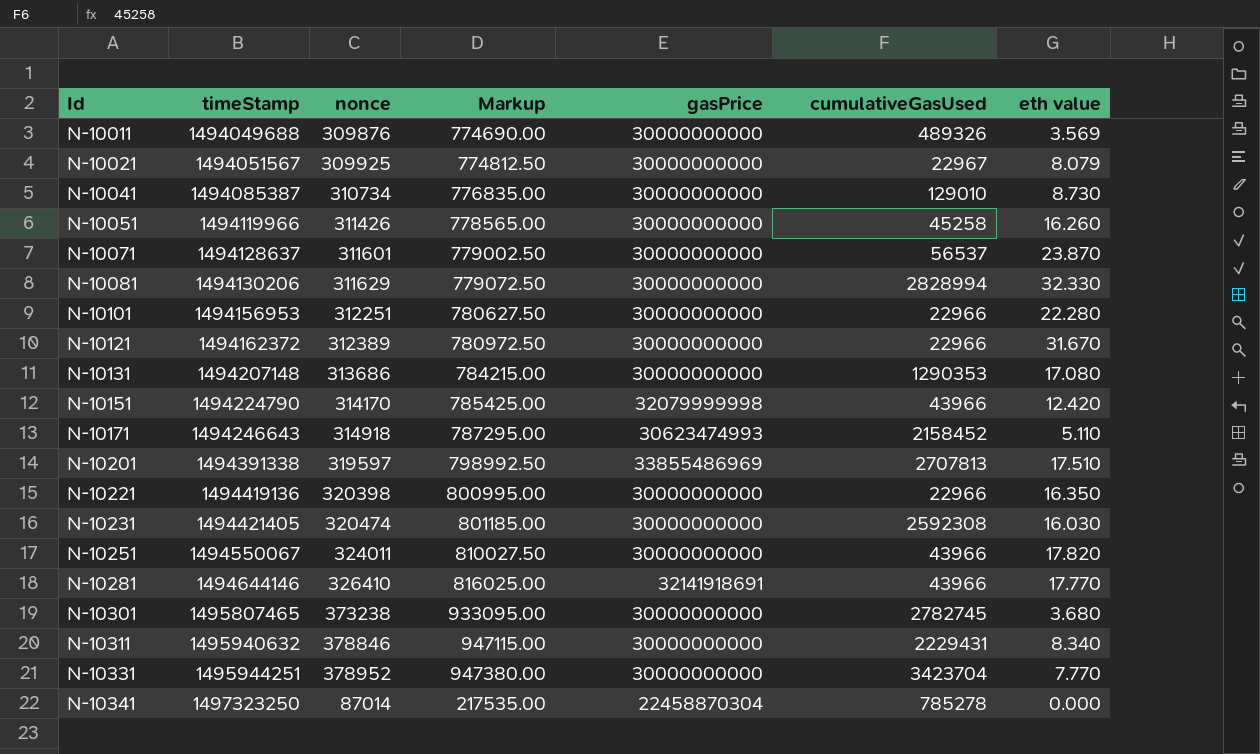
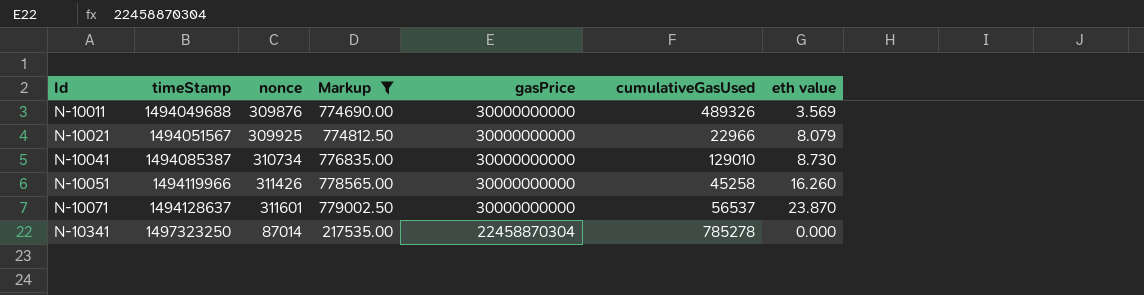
filter: none -> Markup <= 779002.50
N-10021 | cumulativeGasUsed: 22967 -> 22966

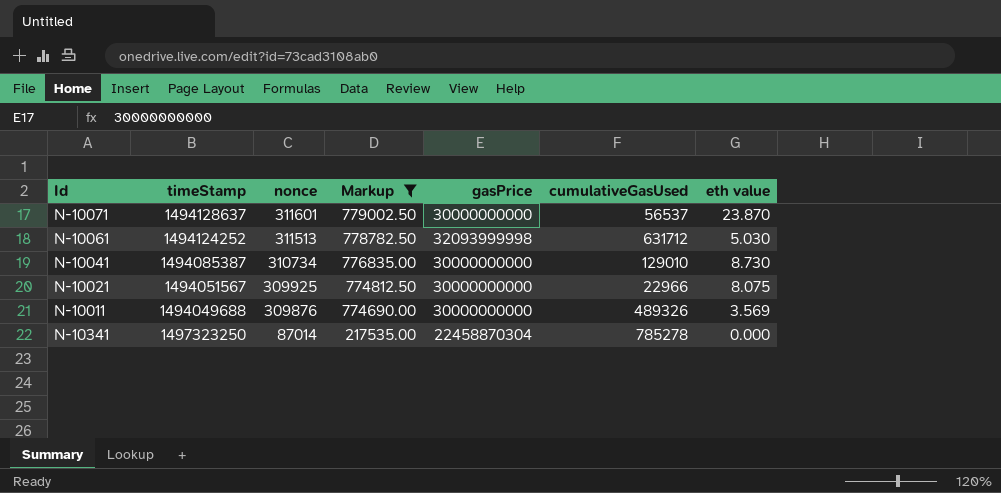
row order: Id ascending -> nonce descending
row N-10051: 1494119966 | 311426 | 778565.00 | 30000000000 | 45258 | 16.260 -> none
row N-10061: none -> 1494124252 | 311513 | 778782.50 | 32093999998 | 631712 | 5.030
N-10021 | eth value: 8.079 -> 8.075

